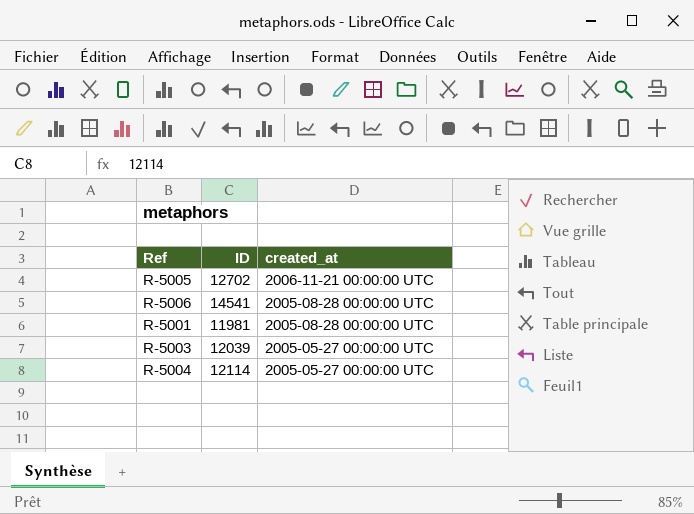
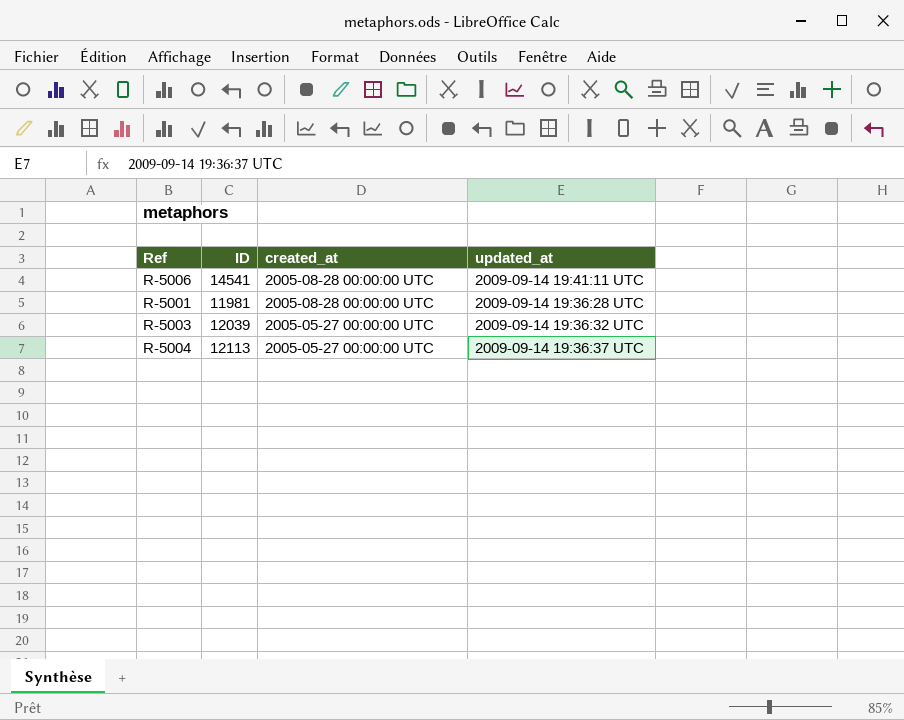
column updated_at | position: none -> 4
row R-5005: 12702 | 2006-11-21 00:00:00 UTC -> none
R-5004 | ID: 12114 -> 12113

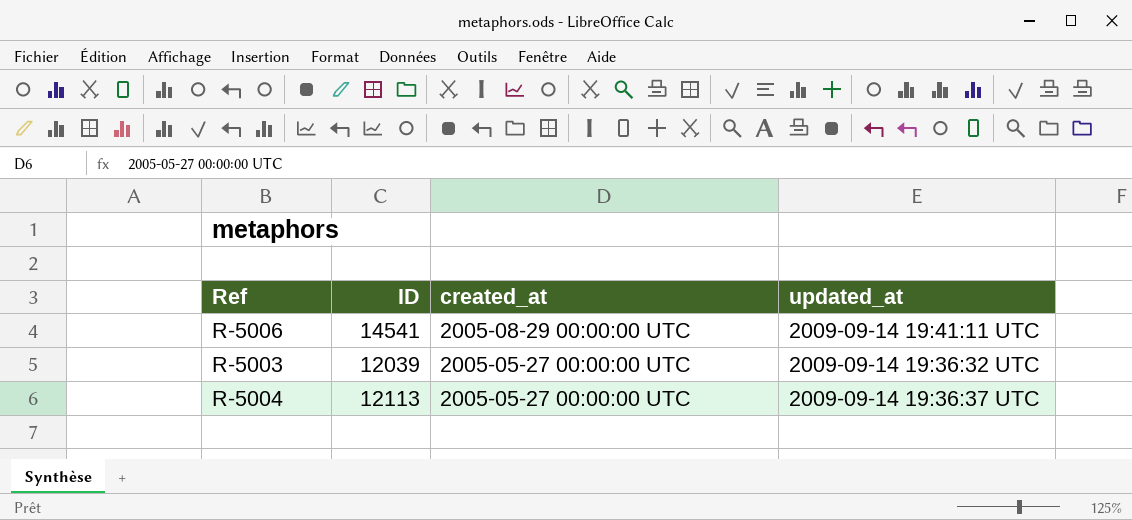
row R-5001: 11981 | 2005-08-28 00:00:00 UTC | 2009-09-14 19:36:28 UTC -> none
R-5006 | created_at: 2005-08-28 00:00:00 UTC -> 2005-08-29 00:00:00 UTC

